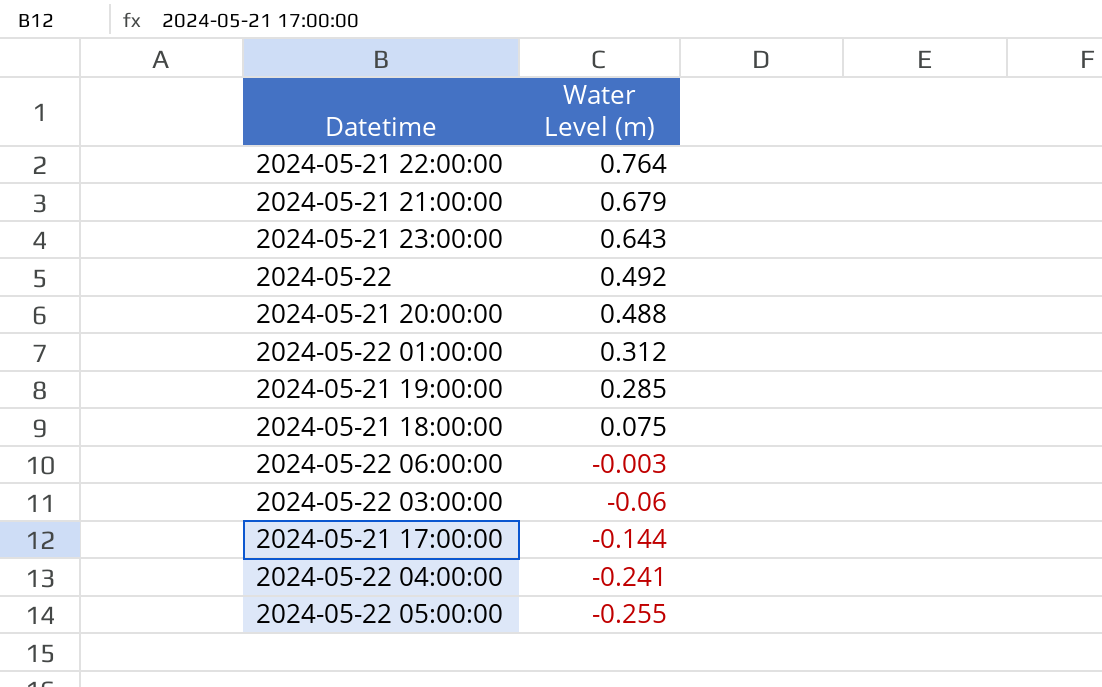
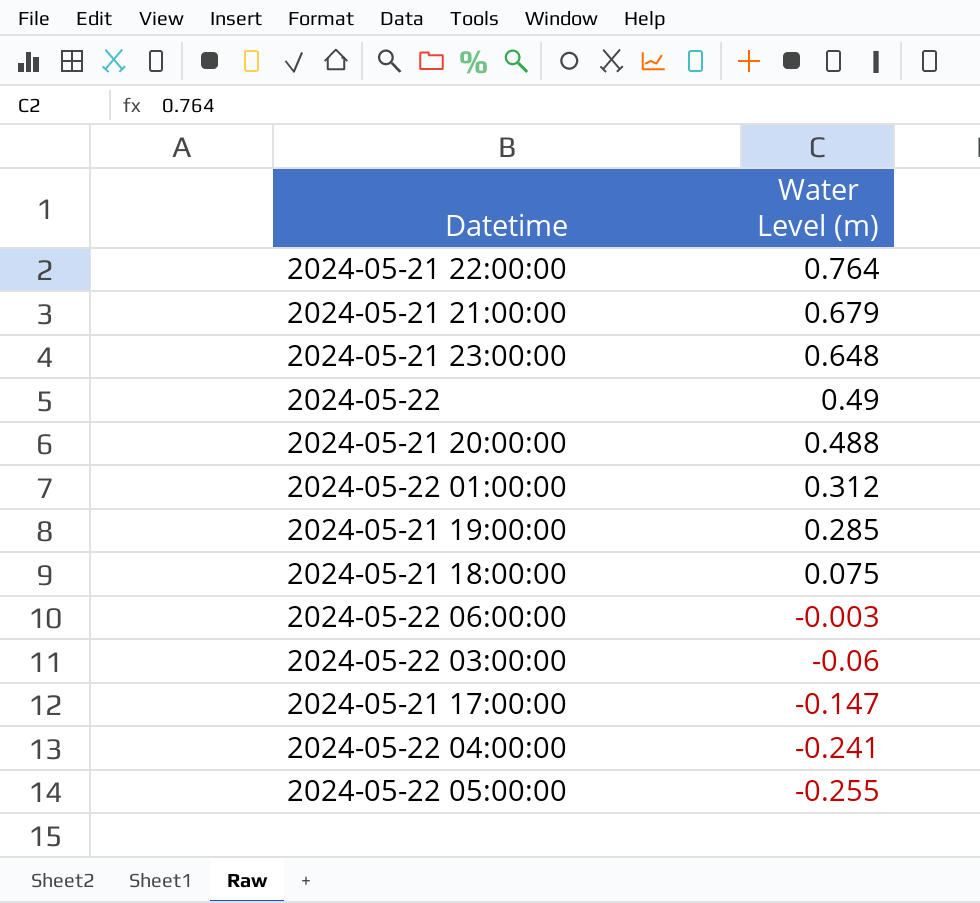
2024-05-21 23:00:00 | Water Level (m): 0.643 -> 0.648
2024-05-22 | Water Level (m): 0.492 -> 0.49
2024-05-21 17:00:00 | Water Level (m): -0.144 -> -0.147

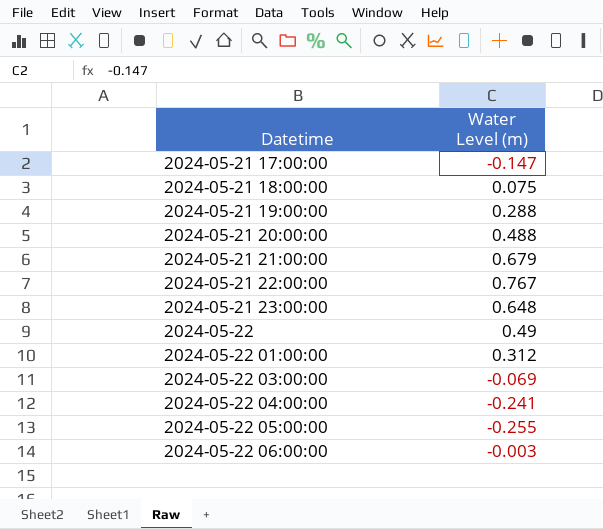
row order: Water Level (m) descending -> Datetime ascending
2024-05-21 19:00:00 | Water Level (m): 0.285 -> 0.288
2024-05-21 22:00:00 | Water Level (m): 0.764 -> 0.767
2024-05-22 03:00:00 | Water Level (m): -0.06 -> -0.069

